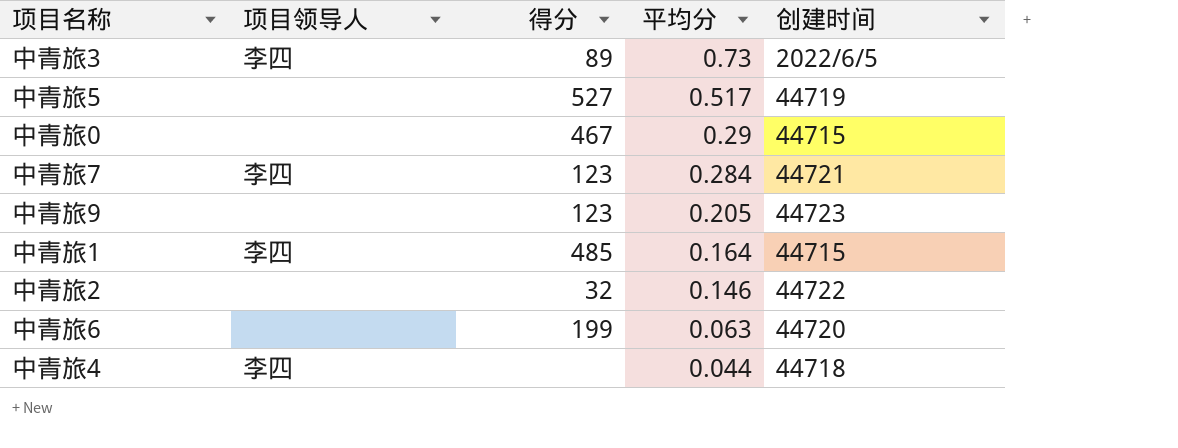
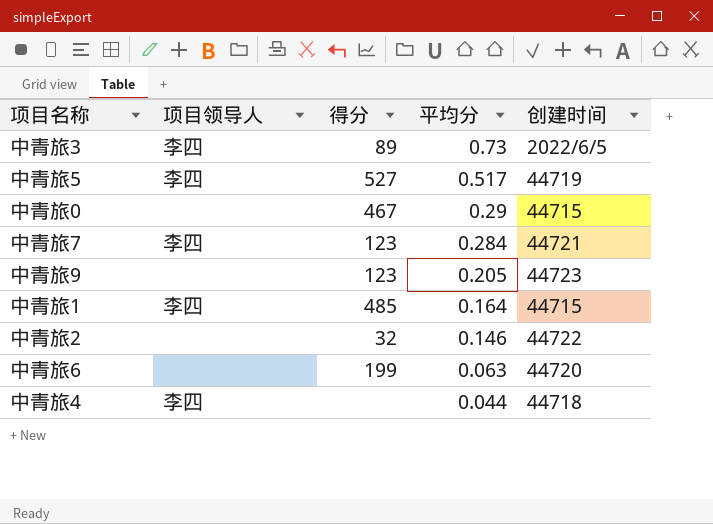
中青旅5 | 项目领导人: none -> 李四

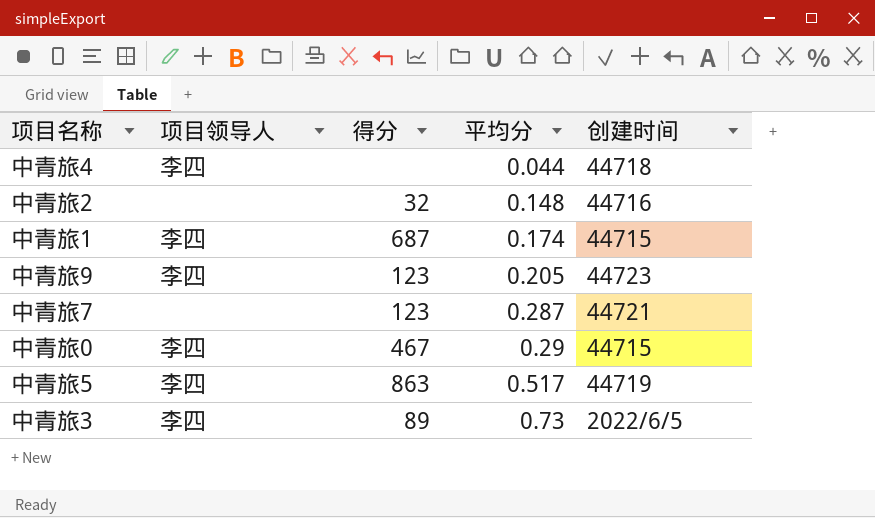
row order: 平均分 descending -> 平均分 ascending
row 中青旅6: none | 199 | 0.063 | 44720 -> none
中青旅2 | 平均分: 0.146 -> 0.148
中青旅2 | 创建时间: 44722 -> 44716
中青旅1 | 得分: 485 -> 687
中青旅1 | 平均分: 0.164 -> 0.174
中青旅9 | 项目领导人: none -> 李四
中青旅7 | 项目领导人: 李四 -> none
中青旅7 | 平均分: 0.284 -> 0.287
中青旅0 | 项目领导人: none -> 李四
中青旅5 | 得分: 527 -> 863

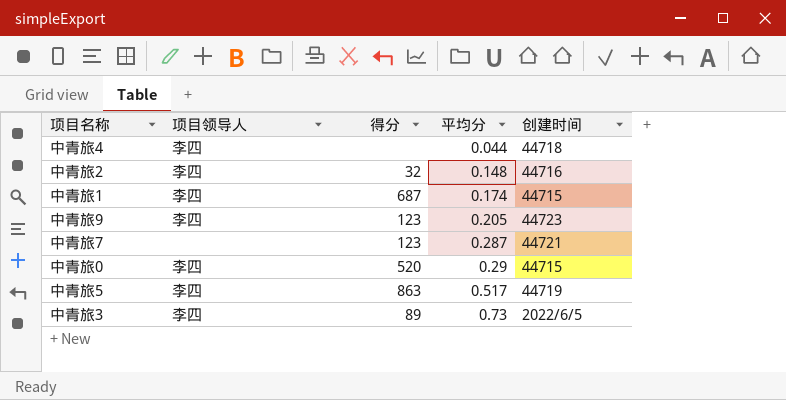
中青旅2 | 项目领导人: none -> 李四
中青旅0 | 得分: 467 -> 520

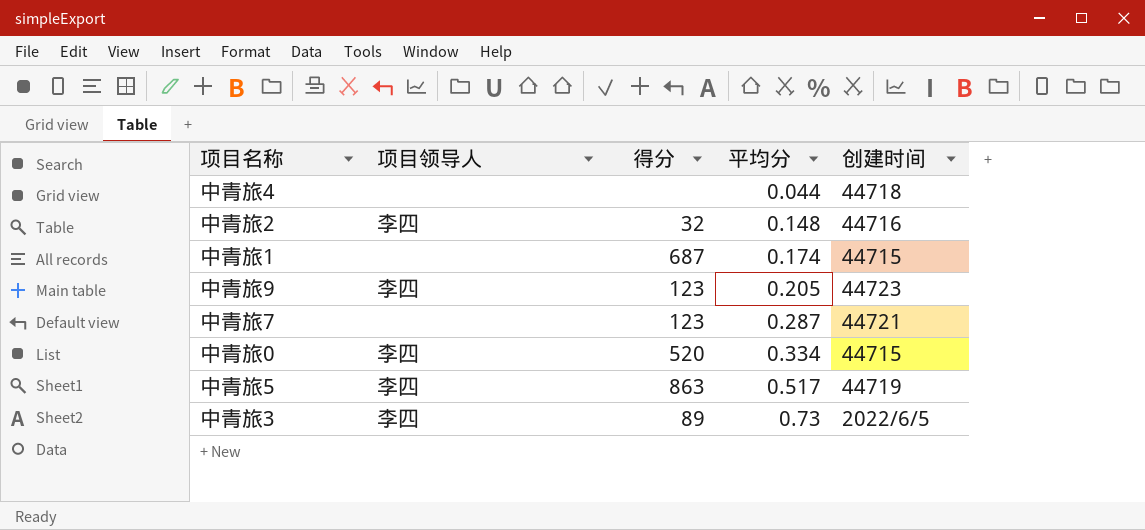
中青旅4 | 项目领导人: 李四 -> none
中青旅1 | 项目领导人: 李四 -> none
中青旅0 | 平均分: 0.29 -> 0.334

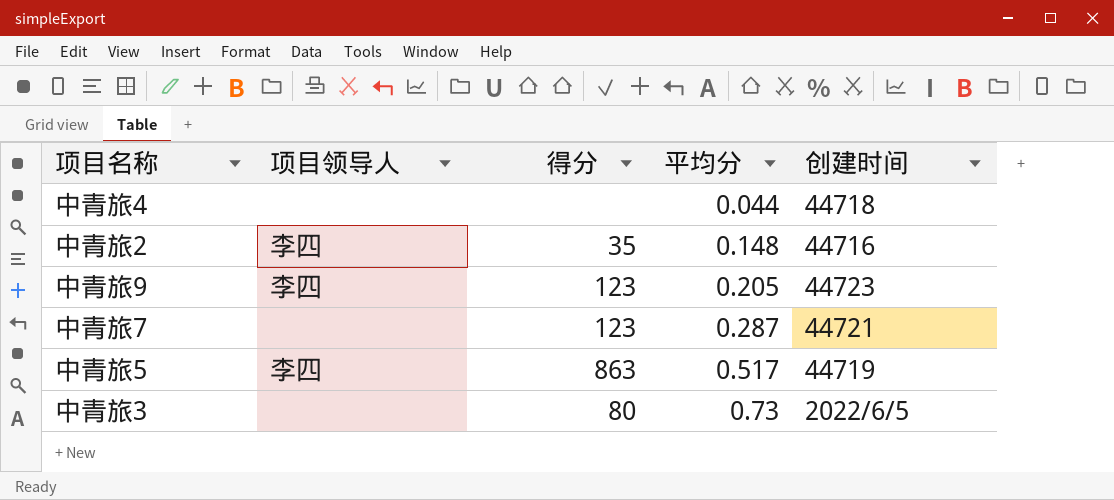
row 中青旅1: none | 687 | 0.174 | 44715 -> none
row 中青旅0: 李四 | 520 | 0.334 | 44715 -> none
中青旅2 | 得分: 32 -> 35
中青旅3 | 项目领导人: 李四 -> none
中青旅3 | 得分: 89 -> 80

